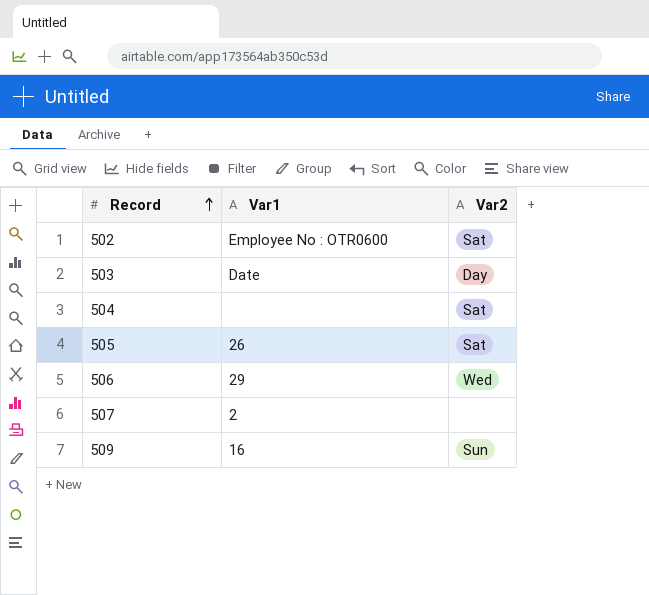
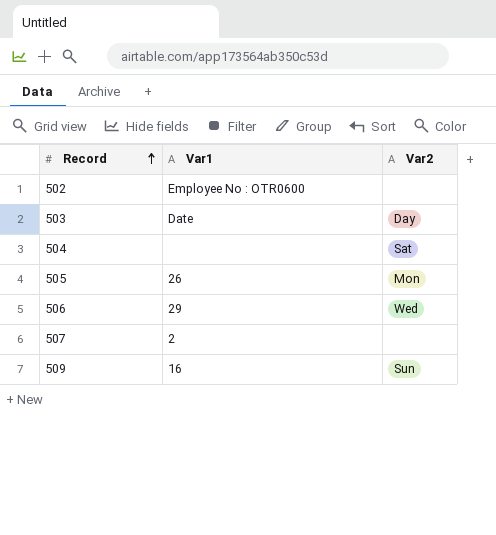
502 | Var2: Sat -> none
505 | Var2: Sat -> Mon

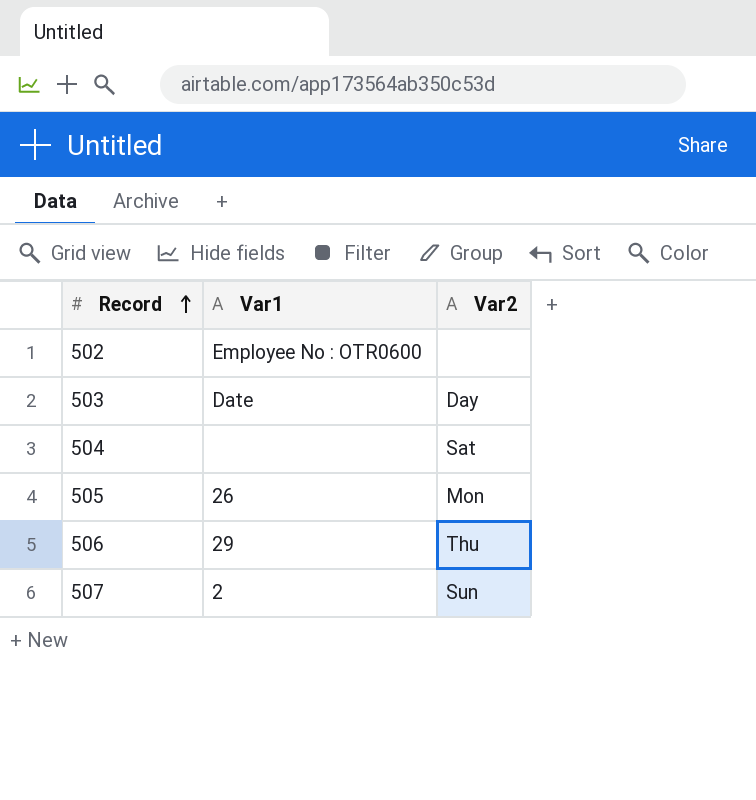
row 509: 16 | Sun -> none
506 | Var2: Wed -> Thu
507 | Var2: none -> Sun

